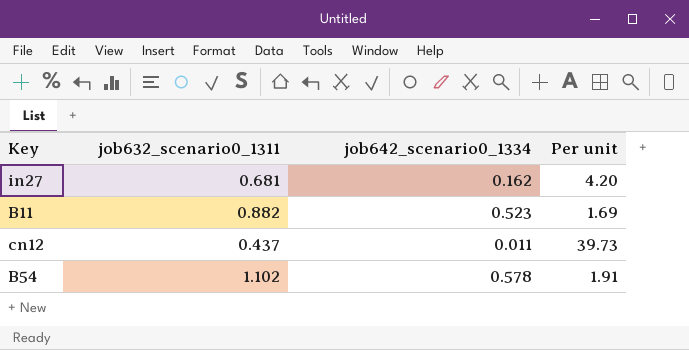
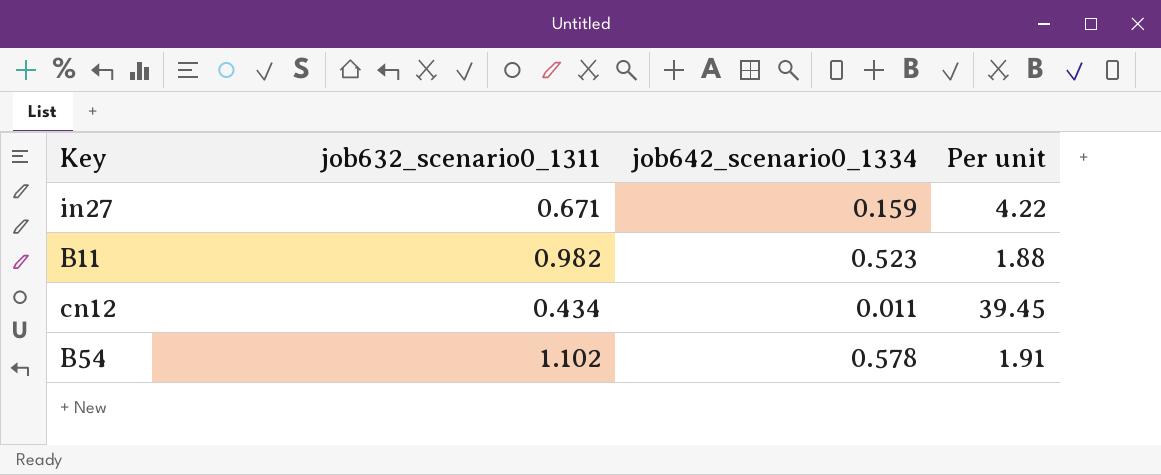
in27 | job632_scenario0_1311: 0.681 -> 0.671
in27 | job642_scenario0_1334: 0.162 -> 0.159
in27 | Per unit: 4.20 -> 4.22
B11 | job632_scenario0_1311: 0.882 -> 0.982
B11 | Per unit: 1.69 -> 1.88
cn12 | job632_scenario0_1311: 0.437 -> 0.434
cn12 | Per unit: 39.73 -> 39.45

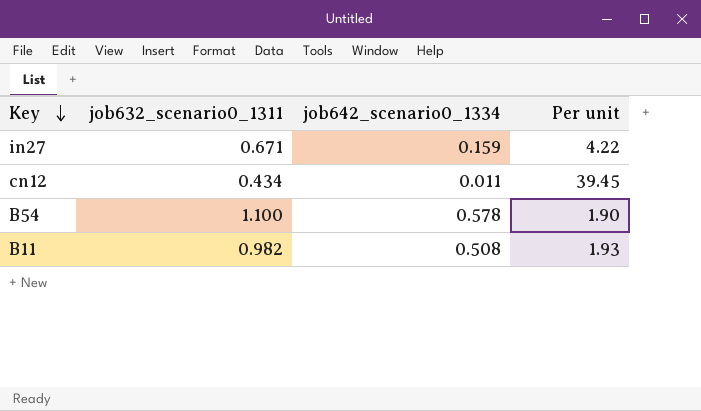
row order: none -> Key descending
B54 | job632_scenario0_1311: 1.102 -> 1.100
B54 | Per unit: 1.91 -> 1.90
B11 | job642_scenario0_1334: 0.523 -> 0.508
B11 | Per unit: 1.88 -> 1.93

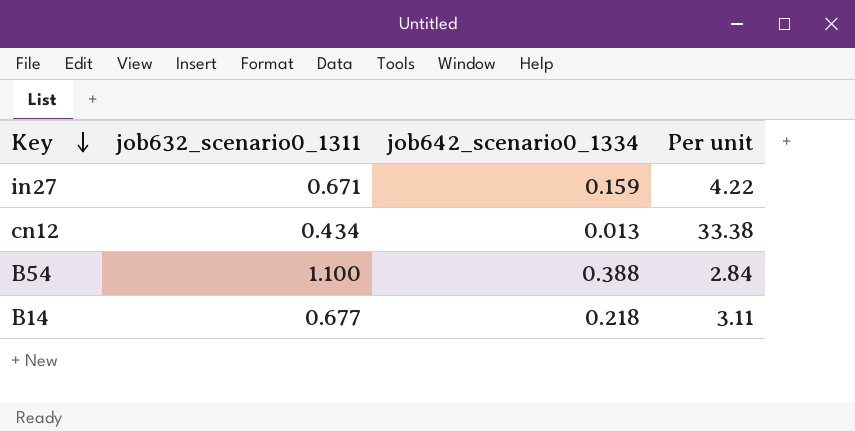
row B11: 0.982 | 0.508 | 1.93 -> none
cn12 | job642_scenario0_1334: 0.011 -> 0.013
cn12 | Per unit: 39.45 -> 33.38
B54 | job642_scenario0_1334: 0.578 -> 0.388
B54 | Per unit: 1.90 -> 2.84
row B14: none -> 0.677 | 0.218 | 3.11

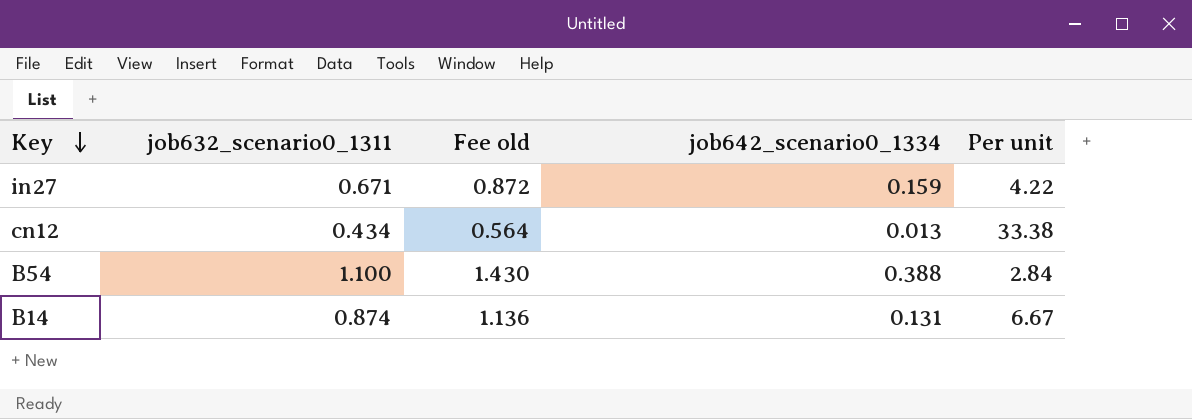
column Fee old | formula: none -> [job632_scenario0_1311] * 1.3
B14 | job632_scenario0_1311: 0.677 -> 0.874
B14 | job642_scenario0_1334: 0.218 -> 0.131
B14 | Per unit: 3.11 -> 6.67

